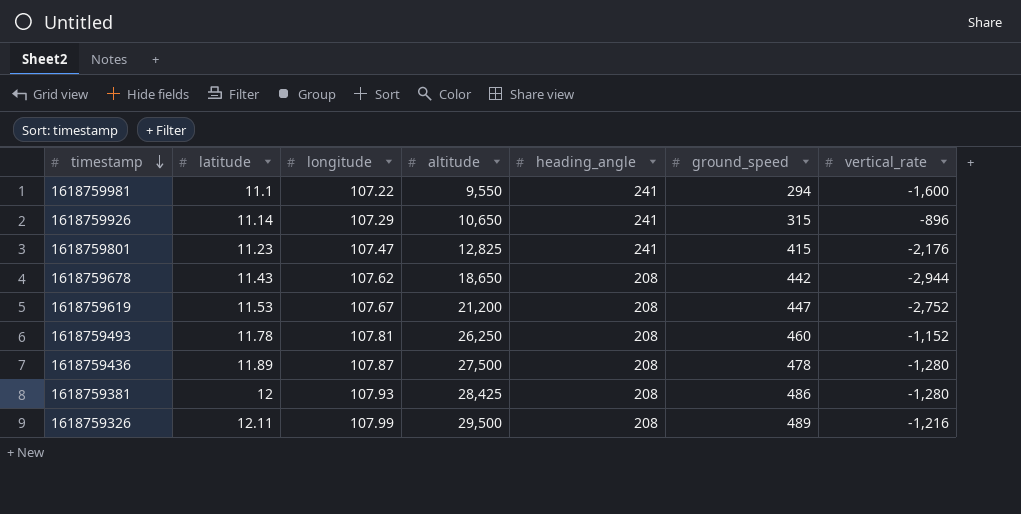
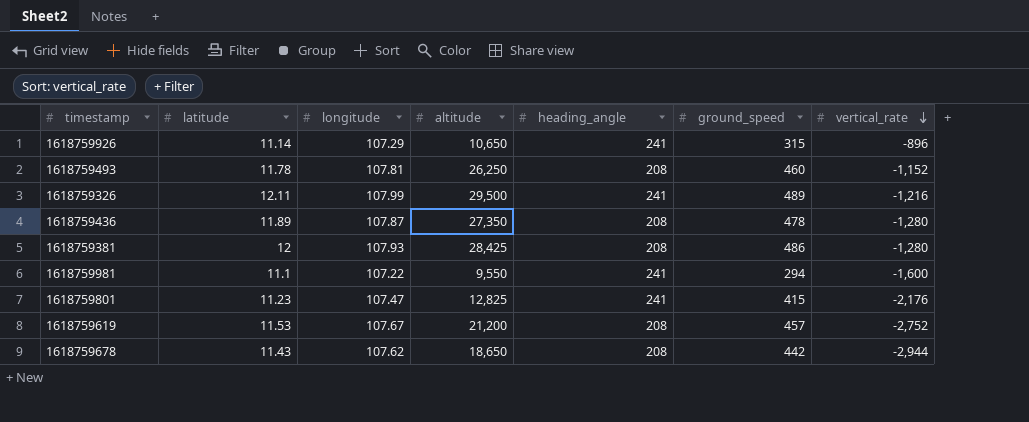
row order: timestamp descending -> vertical_rate descending
1618759326 | heading_angle: 208 -> 241
1618759436 | altitude: 27,500 -> 27,350
1618759619 | ground_speed: 447 -> 457

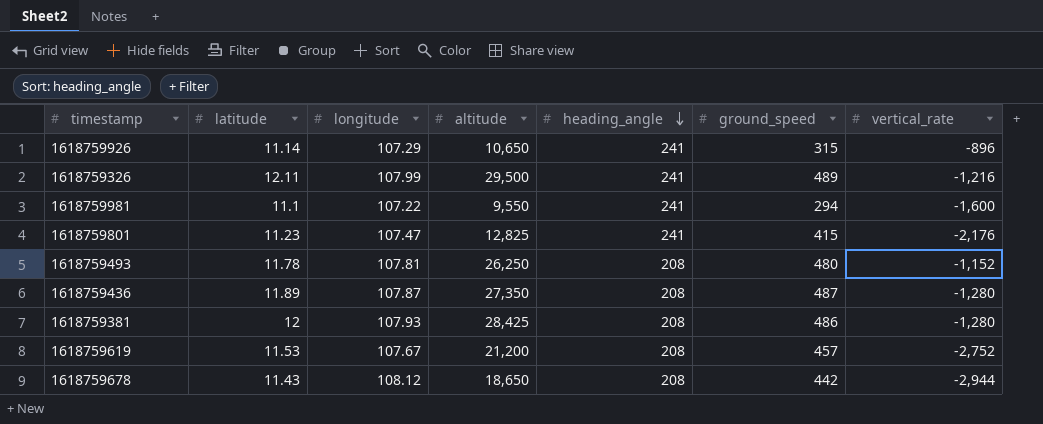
row order: vertical_rate descending -> heading_angle descending
1618759493 | ground_speed: 460 -> 480
1618759436 | ground_speed: 478 -> 487
1618759678 | longitude: 107.62 -> 108.12

